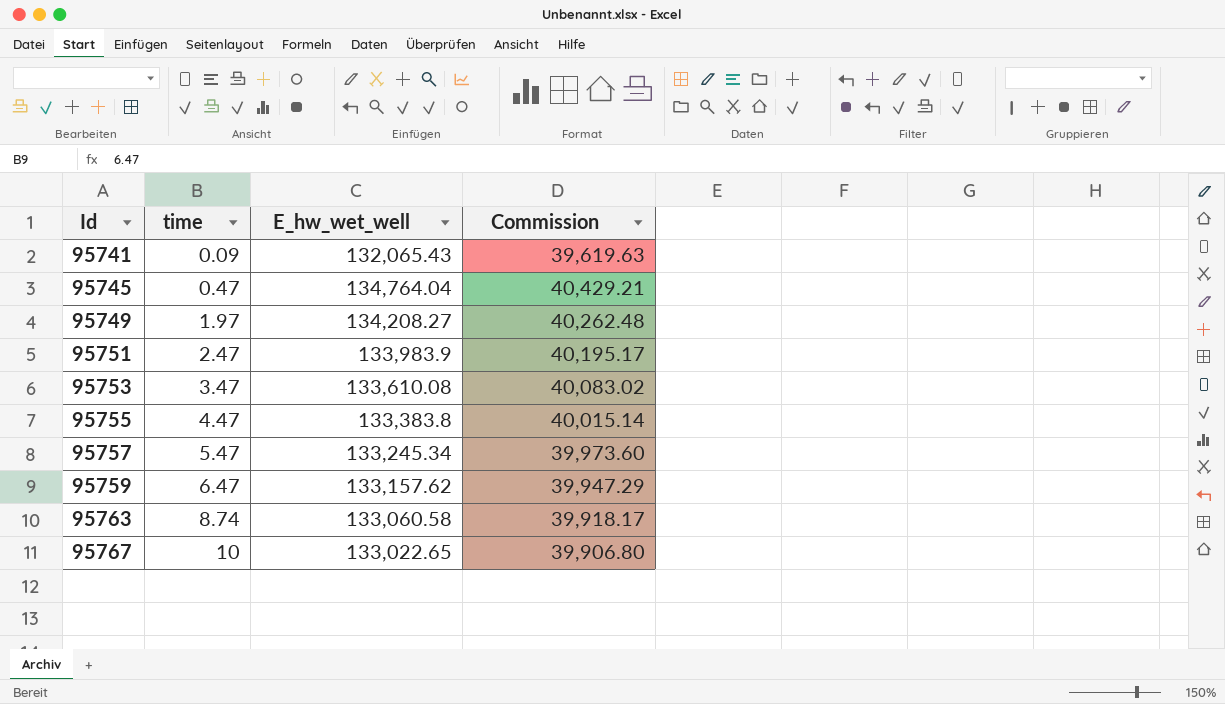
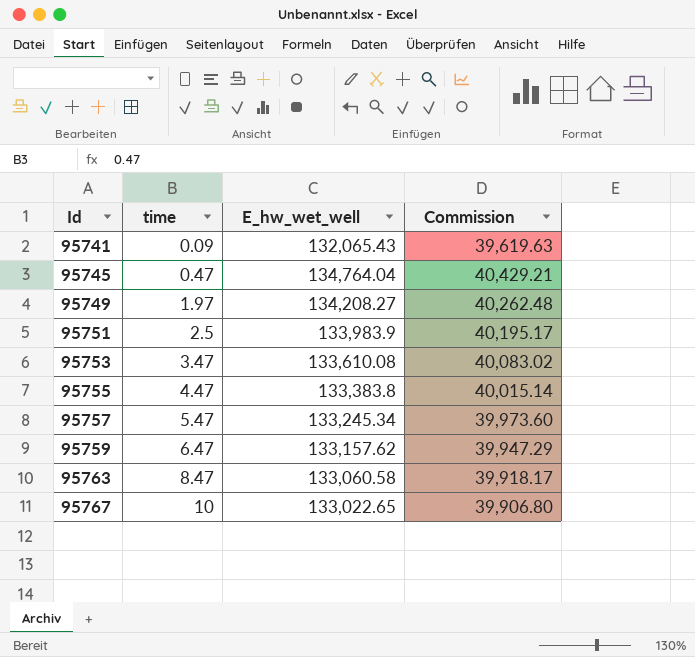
95751 | time: 2.47 -> 2.5
95763 | time: 8.74 -> 8.47

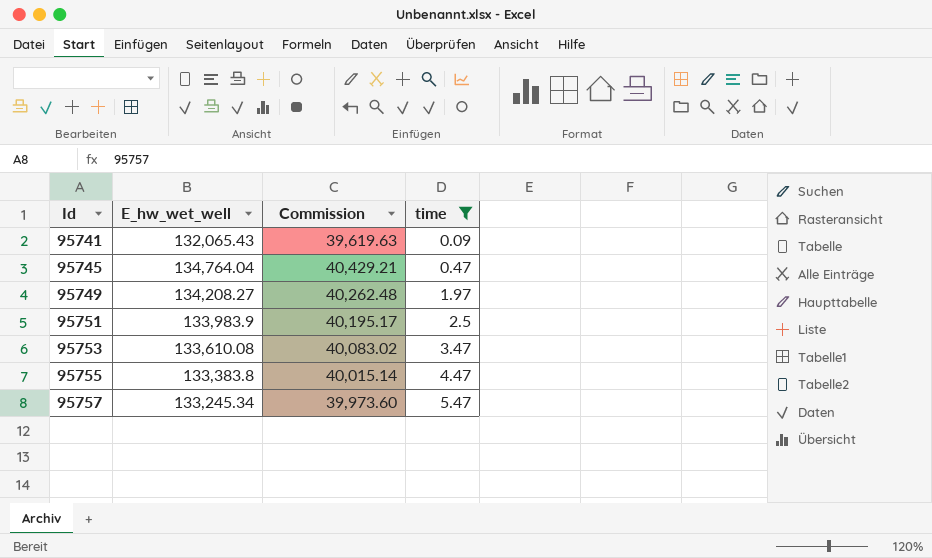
filter: none -> time <= 5.47
column time | position: 2 -> 4

